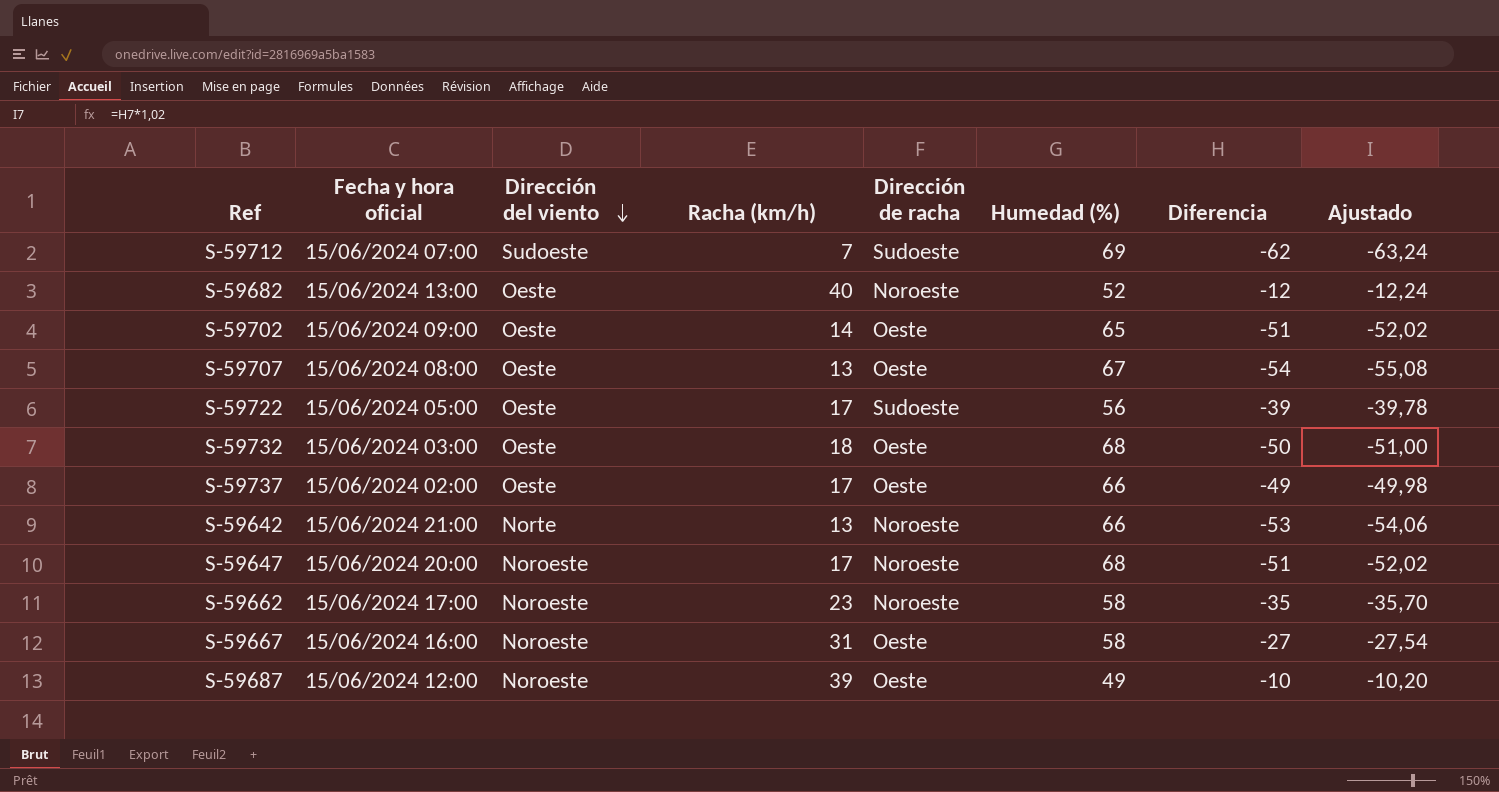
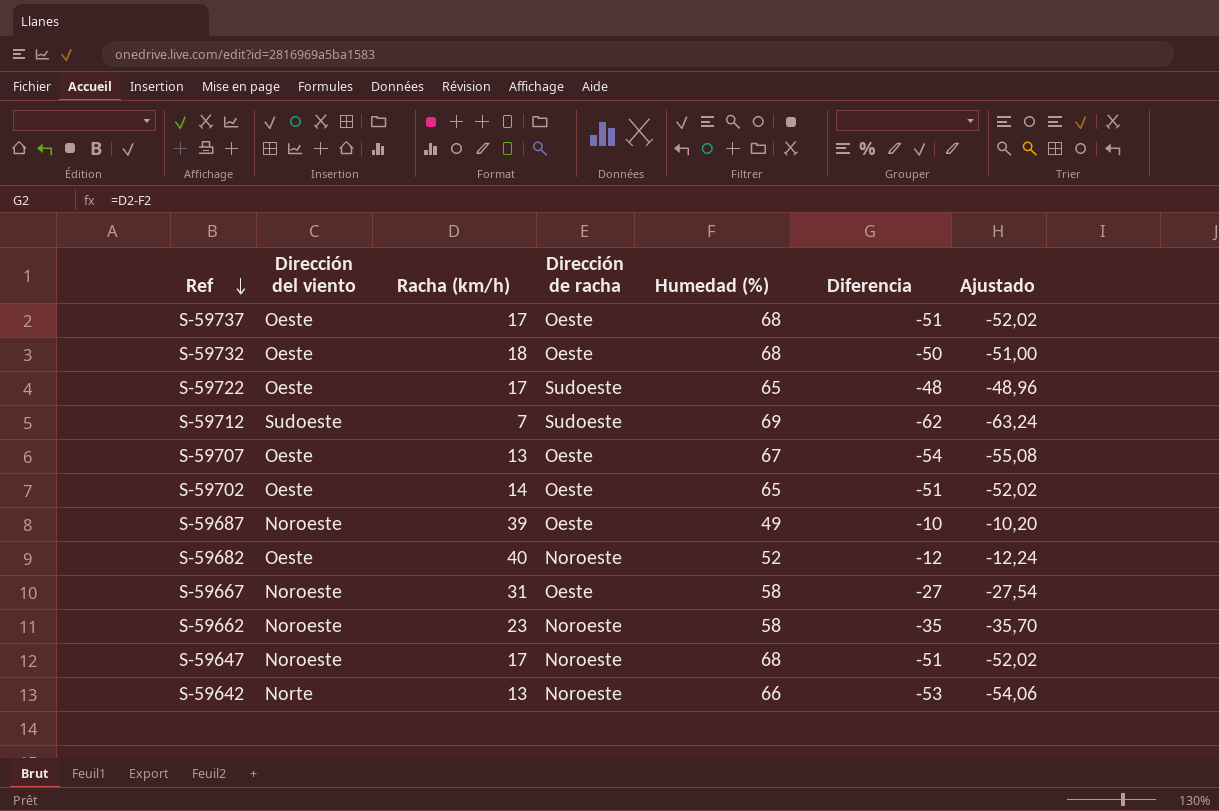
row order: Dirección del viento descending -> Ref descending
column Fecha y hora oficial | position: 2 -> none
S-59737 | Humedad (%): 66 -> 68
S-59737 | Diferencia: -49 -> -51
S-59737 | Ajustado: -49,98 -> -52,02
S-59722 | Humedad (%): 56 -> 65
S-59722 | Diferencia: -39 -> -48
S-59722 | Ajustado: -39,78 -> -48,96

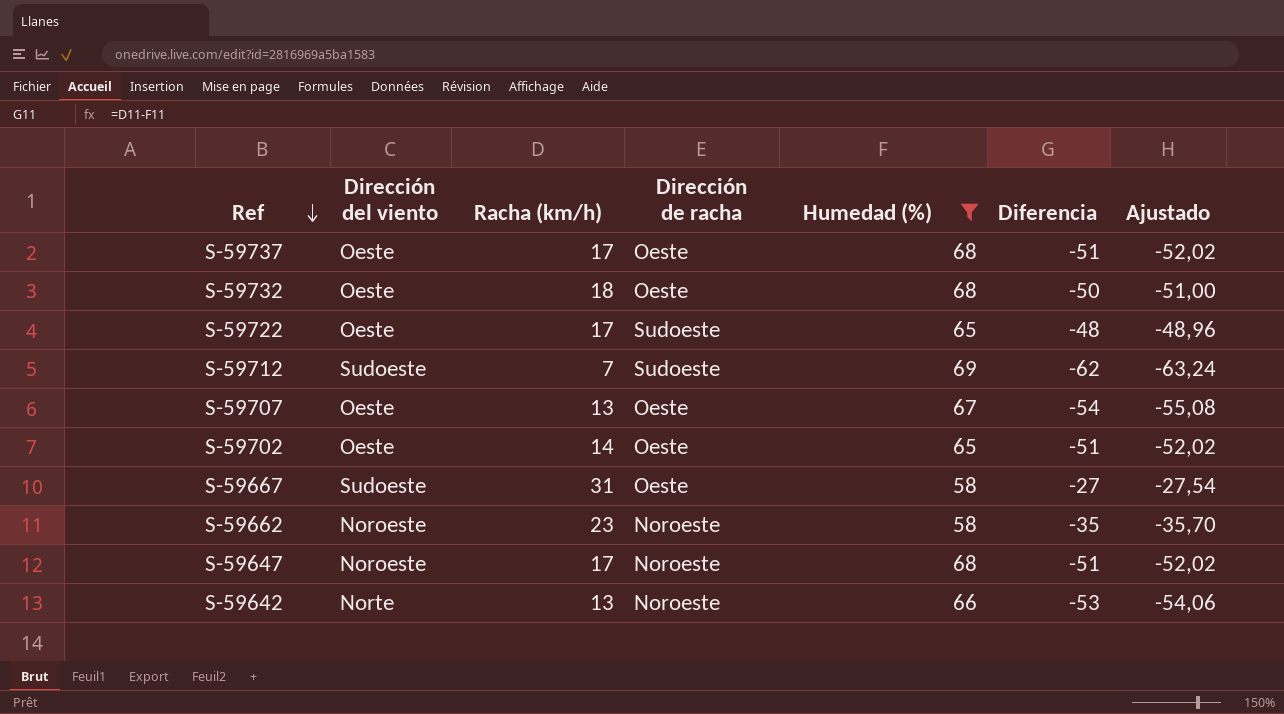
filter: none -> Humedad (%) >= 58
S-59667 | Dirección del viento: Noroeste -> Sudoeste

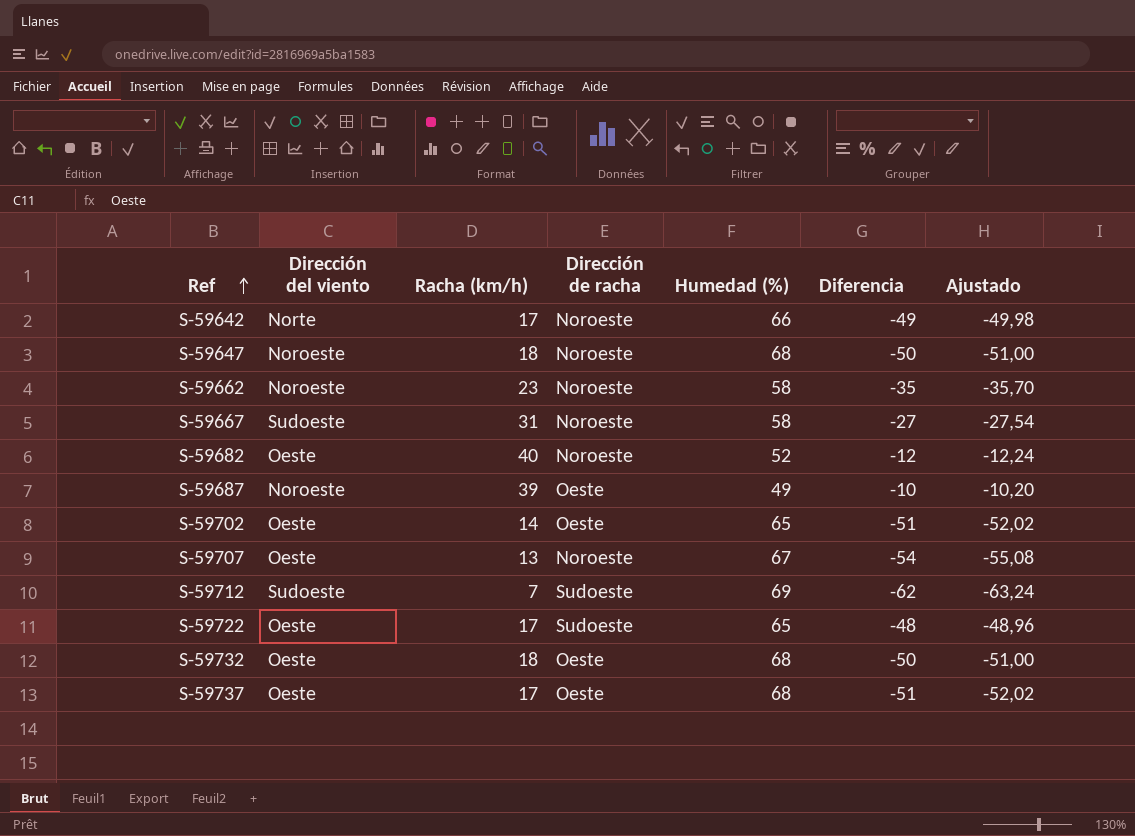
filter: Humedad (%) >= 58 -> none
row order: Ref descending -> Ref ascending
S-59642 | Racha (km/h): 13 -> 17
S-59642 | Diferencia: -53 -> -49
S-59642 | Ajustado: -54,06 -> -49,98
S-59647 | Racha (km/h): 17 -> 18
S-59647 | Diferencia: -51 -> -50
S-59647 | Ajustado: -52,02 -> -51,00
S-59667 | Dirección de racha: Oeste -> Noroeste
S-59707 | Dirección de racha: Oeste -> Noroeste

